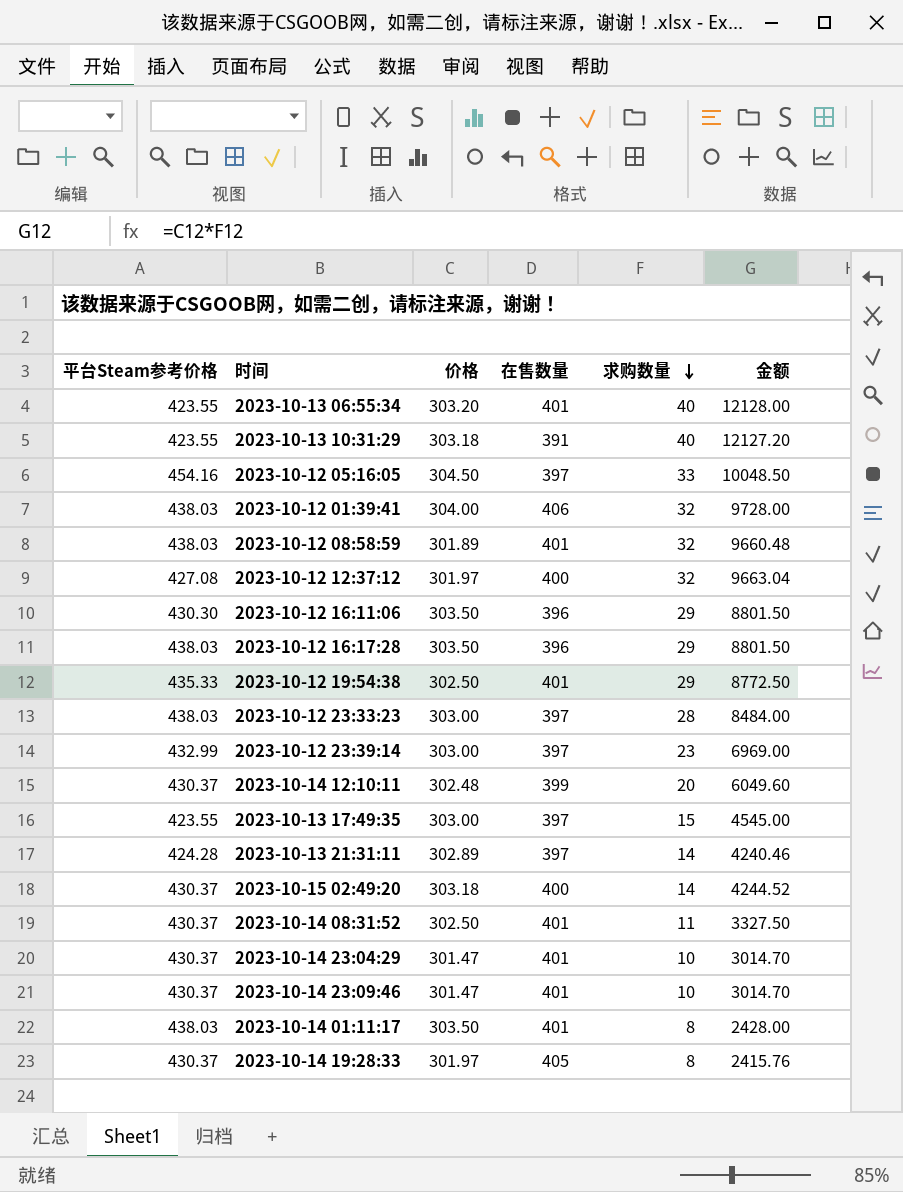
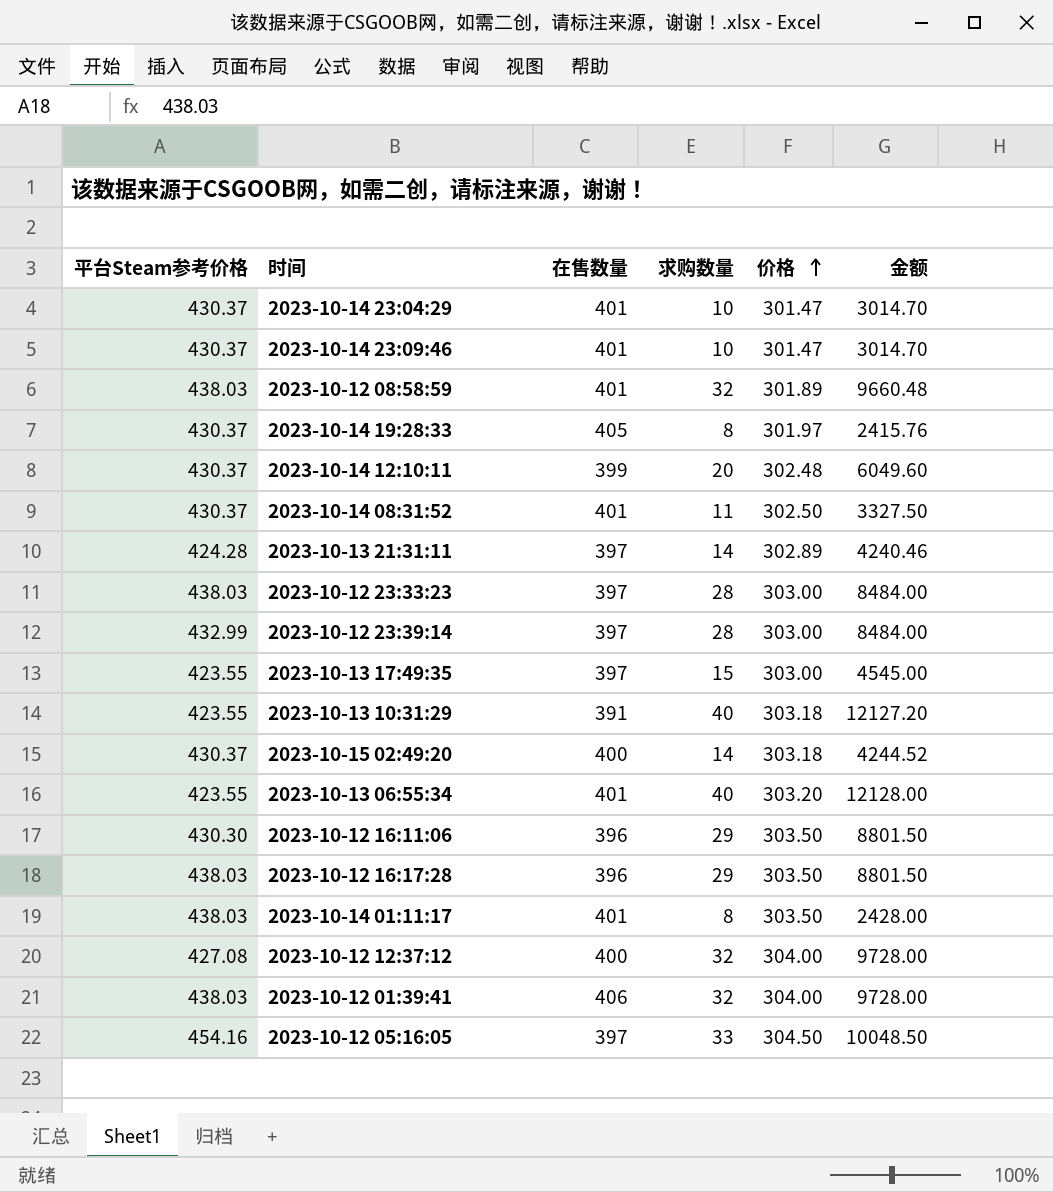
row order: 求购数量 descending -> 价格 ascending
column 价格 | position: 3 -> 5
row 2023-10-12 19:54:38: 435.33 | 302.50 | 401 | 29 | 8772.50 -> none
2023-10-12 23:39:14 | 求购数量: 23 -> 28
2023-10-12 23:39:14 | 金额: 6969.00 -> 8484.00
2023-10-12 12:37:12 | 价格: 301.97 -> 304.00
2023-10-12 12:37:12 | 金额: 9663.04 -> 9728.00

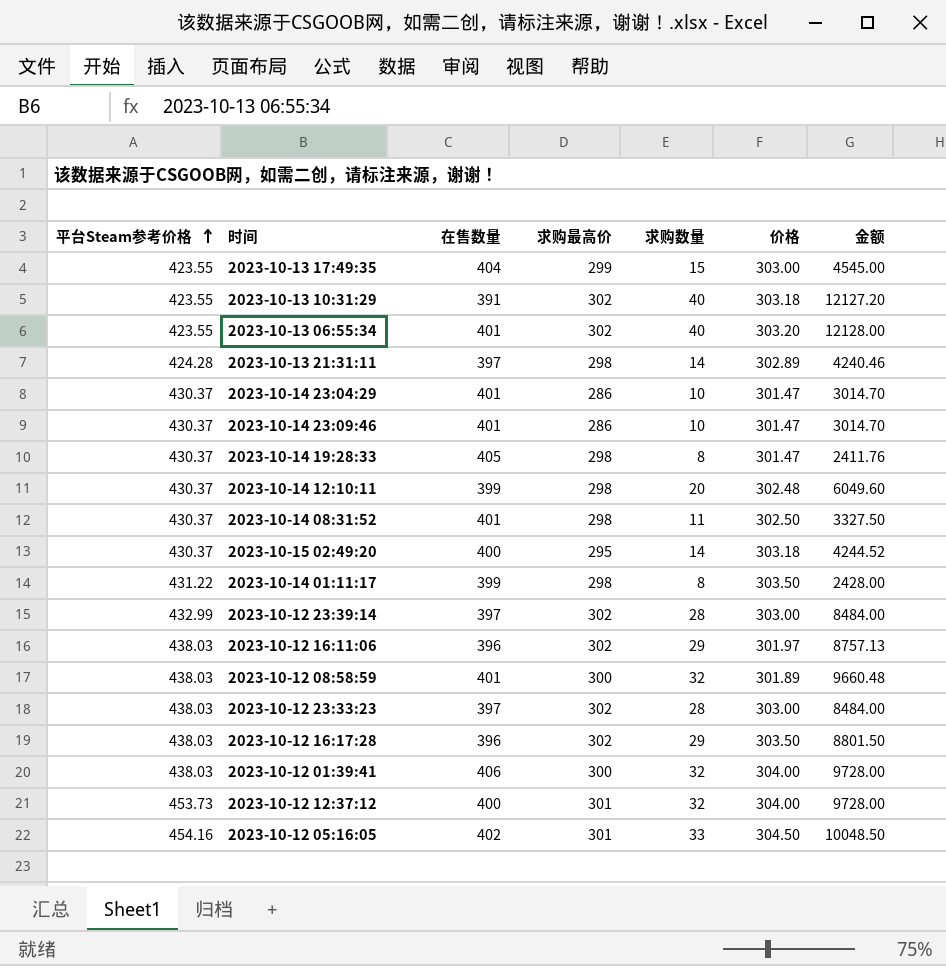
row order: 价格 ascending -> 平台Steam参考价格 ascending
column 求购最高价 | position: none -> 4
2023-10-13 17:49:35 | 在售数量: 397 -> 404
2023-10-14 19:28:33 | 价格: 301.97 -> 301.47
2023-10-14 19:28:33 | 金额: 2415.76 -> 2411.76
2023-10-14 01:11:17 | 平台Steam参考价格: 438.03 -> 431.22
2023-10-14 01:11:17 | 在售数量: 401 -> 399
2023-10-12 16:11:06 | 平台Steam参考价格: 430.30 -> 438.03
2023-10-12 16:11:06 | 价格: 303.50 -> 301.97
2023-10-12 16:11:06 | 金额: 8801.50 -> 8757.13
2023-10-12 12:37:12 | 平台Steam参考价格: 427.08 -> 453.73
2023-10-12 05:16:05 | 在售数量: 397 -> 402

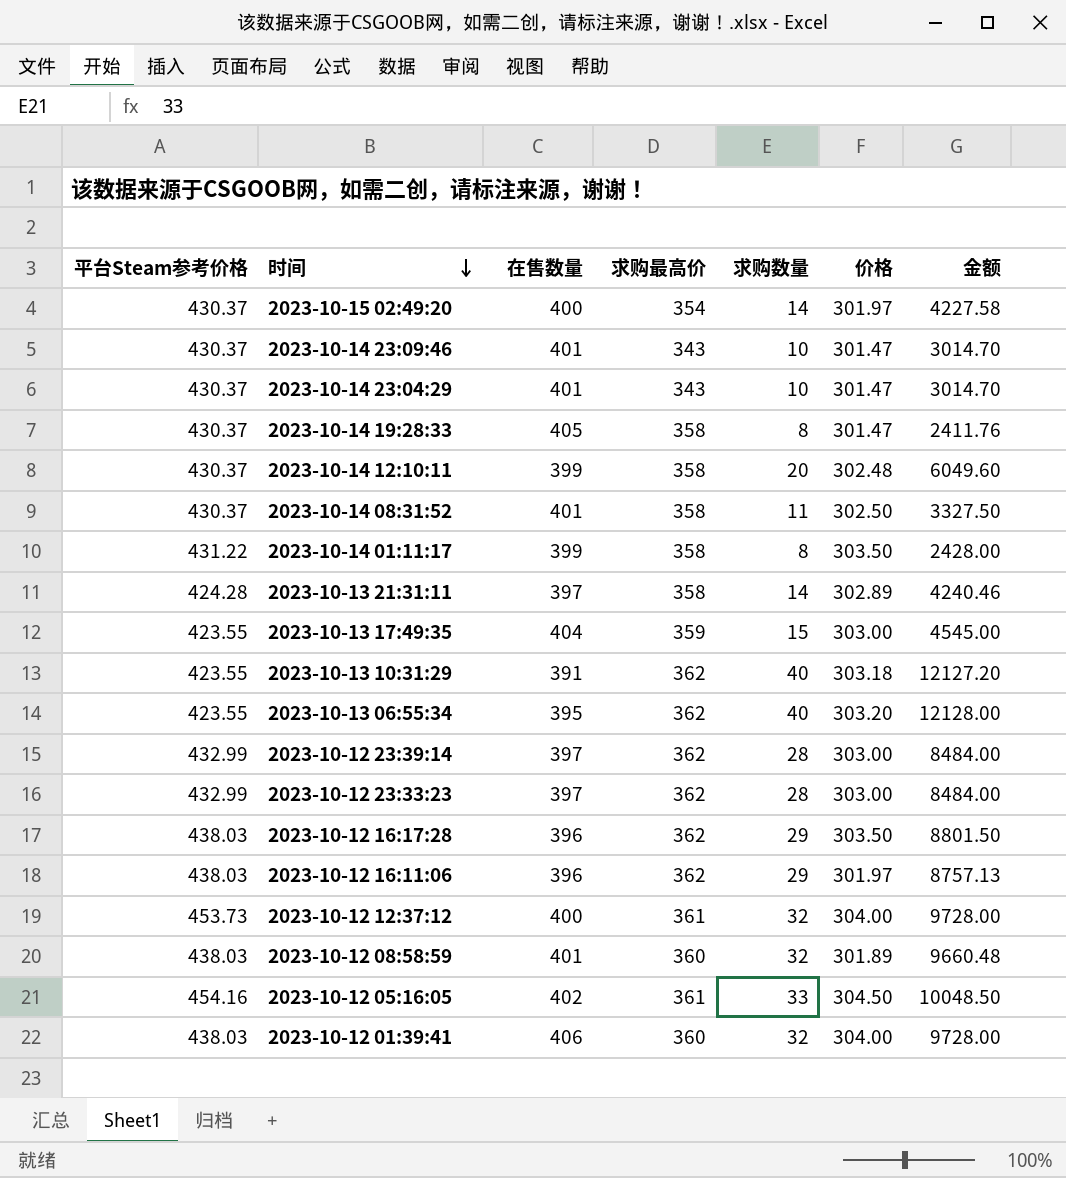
row order: 平台Steam参考价格 ascending -> 时间 descending
2023-10-15 02:49:20 | 求购最高价: 295 -> 354
2023-10-15 02:49:20 | 价格: 303.18 -> 301.97
2023-10-15 02:49:20 | 金额: 4244.52 -> 4227.58
2023-10-14 23:09:46 | 求购最高价: 286 -> 343
2023-10-14 23:04:29 | 求购最高价: 286 -> 343
2023-10-14 19:28:33 | 求购最高价: 298 -> 358
2023-10-14 12:10:11 | 求购最高价: 298 -> 358
2023-10-14 08:31:52 | 求购最高价: 298 -> 358
2023-10-14 01:11:17 | 求购最高价: 298 -> 358
2023-10-13 21:31:11 | 求购最高价: 298 -> 358
2023-10-13 17:49:35 | 求购最高价: 299 -> 359
2023-10-13 10:31:29 | 求购最高价: 302 -> 362
2023-10-13 06:55:34 | 在售数量: 401 -> 395
2023-10-13 06:55:34 | 求购最高价: 302 -> 362
2023-10-12 23:39:14 | 求购最高价: 302 -> 362
2023-10-12 23:33:23 | 平台Steam参考价格: 438.03 -> 432.99
2023-10-12 23:33:23 | 求购最高价: 302 -> 362
2023-10-12 16:17:28 | 求购最高价: 302 -> 362
2023-10-12 16:11:06 | 求购最高价: 302 -> 362
2023-10-12 12:37:12 | 求购最高价: 301 -> 361
2023-10-12 08:58:59 | 求购最高价: 300 -> 360
2023-10-12 05:16:05 | 求购最高价: 301 -> 361
2023-10-12 01:39:41 | 求购最高价: 300 -> 360

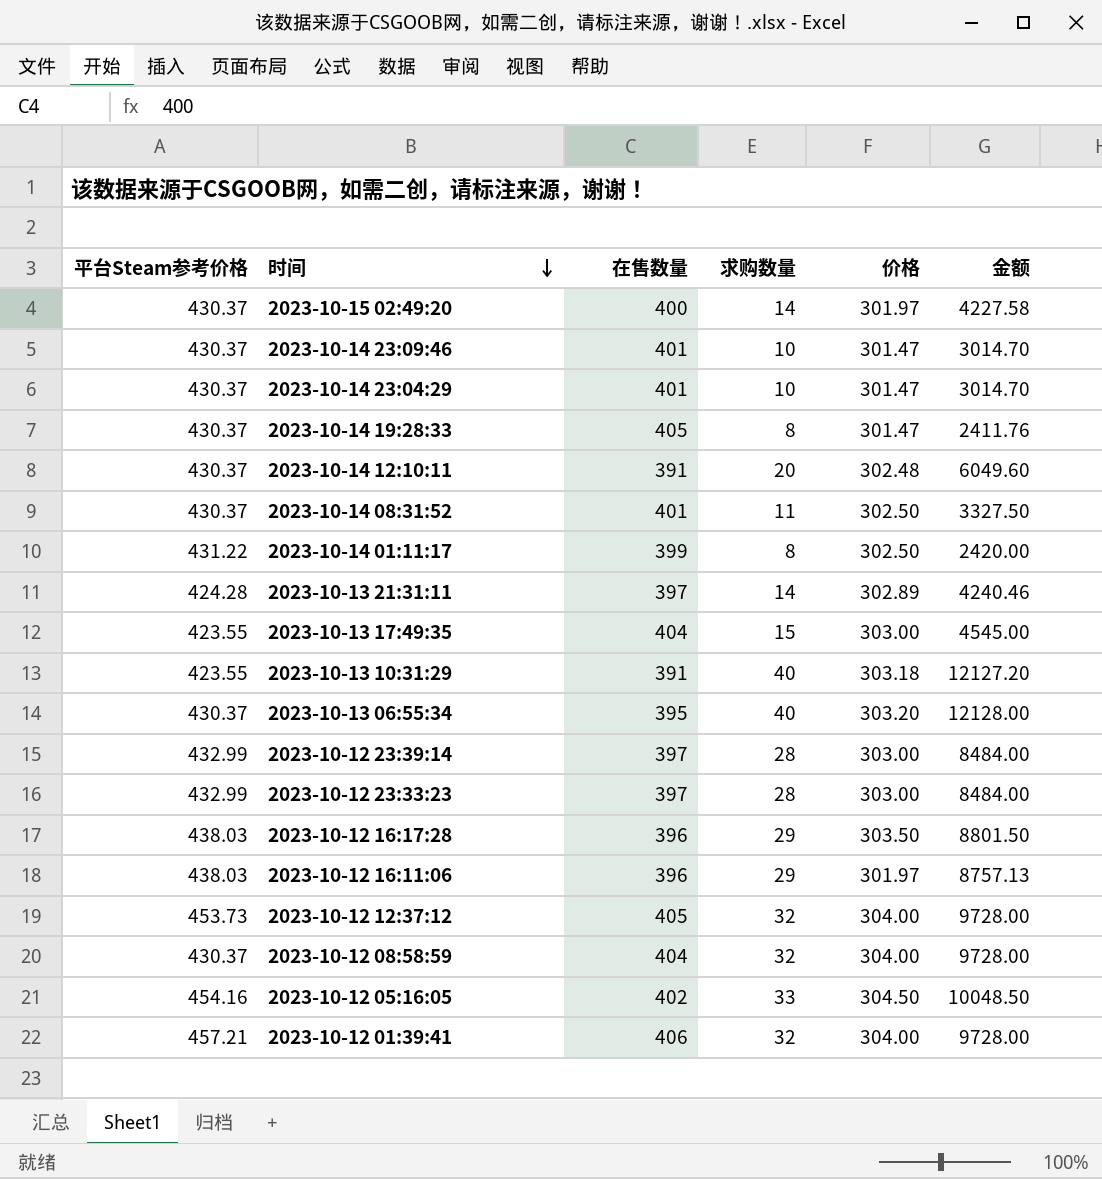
column 求购最高价 | position: 4 -> none
2023-10-14 12:10:11 | 在售数量: 399 -> 391
2023-10-14 01:11:17 | 价格: 303.50 -> 302.50
2023-10-14 01:11:17 | 金额: 2428.00 -> 2420.00
2023-10-13 06:55:34 | 平台Steam参考价格: 423.55 -> 430.37
2023-10-12 12:37:12 | 在售数量: 400 -> 405
2023-10-12 08:58:59 | 平台Steam参考价格: 438.03 -> 430.37
2023-10-12 08:58:59 | 在售数量: 401 -> 404
2023-10-12 08:58:59 | 价格: 301.89 -> 304.00
2023-10-12 08:58:59 | 金额: 9660.48 -> 9728.00
2023-10-12 01:39:41 | 平台Steam参考价格: 438.03 -> 457.21

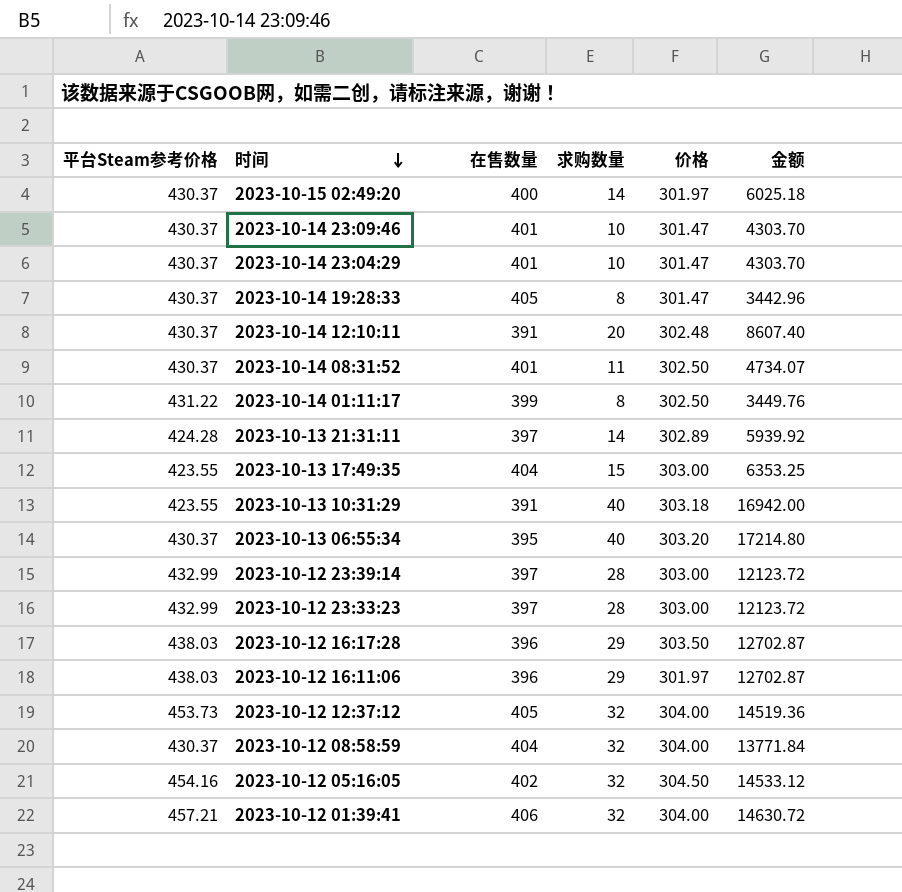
column 金额 | formula: [求购数量] * [价格] -> [平台Steam参考价格] * [求购数量]
2023-10-12 05:16:05 | 求购数量: 33 -> 32

